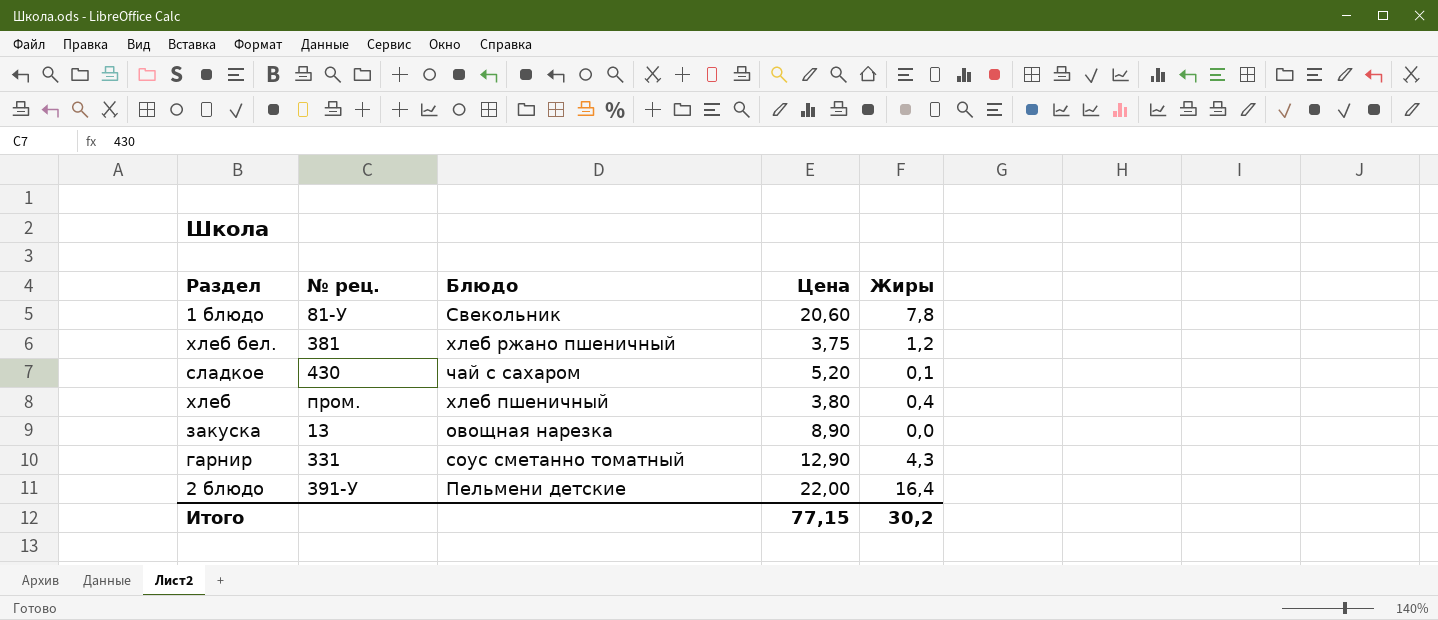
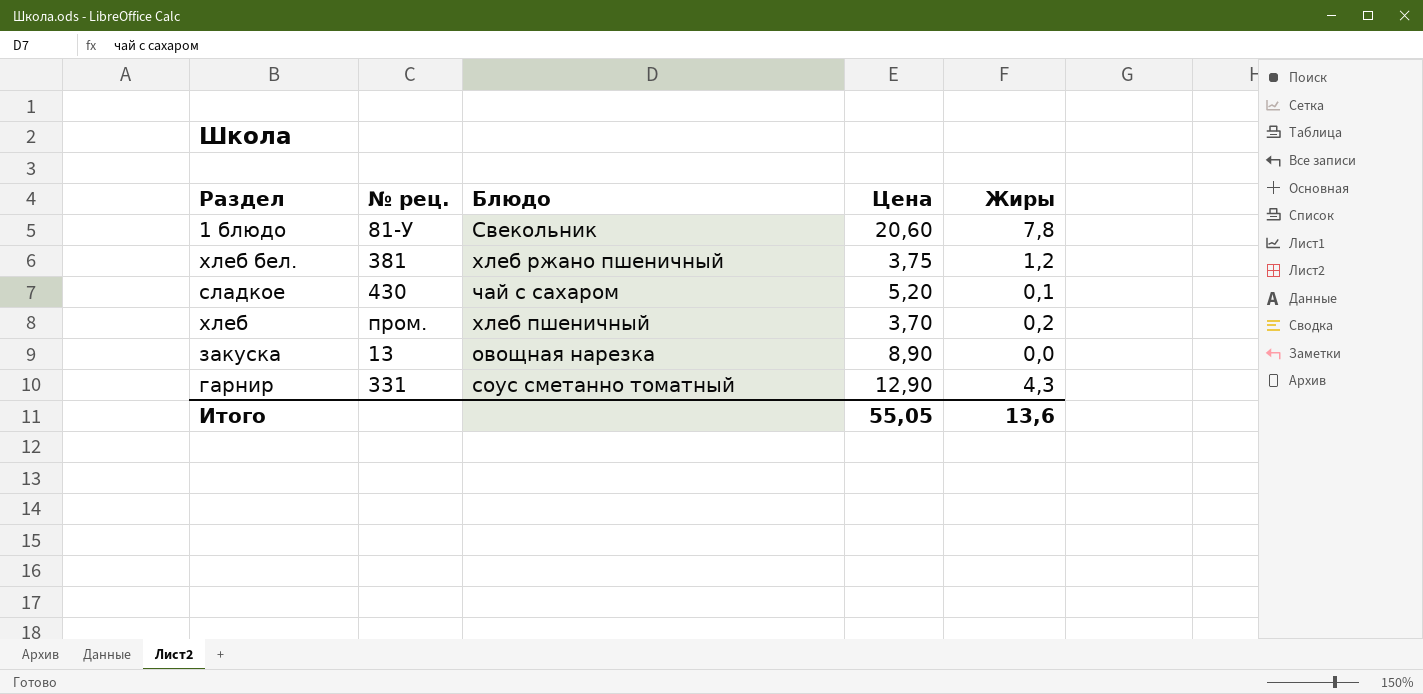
row 2 блюдо: 391-У | Пельмени детские | 22,00 | 16,4 -> none
хлеб | Цена: 3,80 -> 3,70
хлеб | Жиры: 0,4 -> 0,2
Итого | Цена: 77,15 -> 55,05
Итого | Жиры: 30,2 -> 13,6

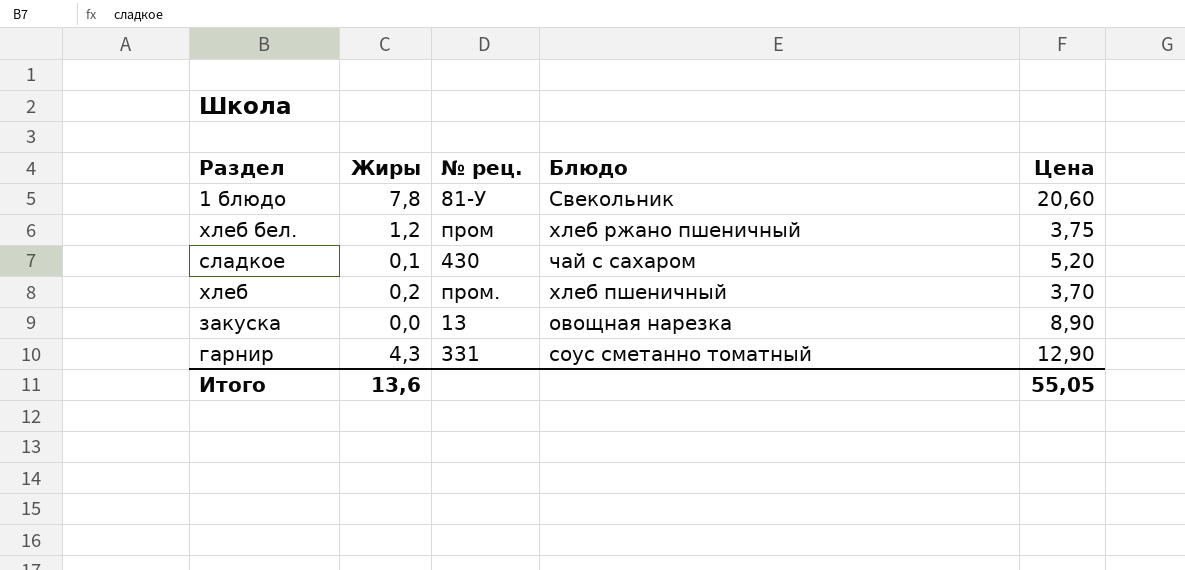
column Жиры | position: 5 -> 2
хлеб бел. | № рец.: 381 -> пром

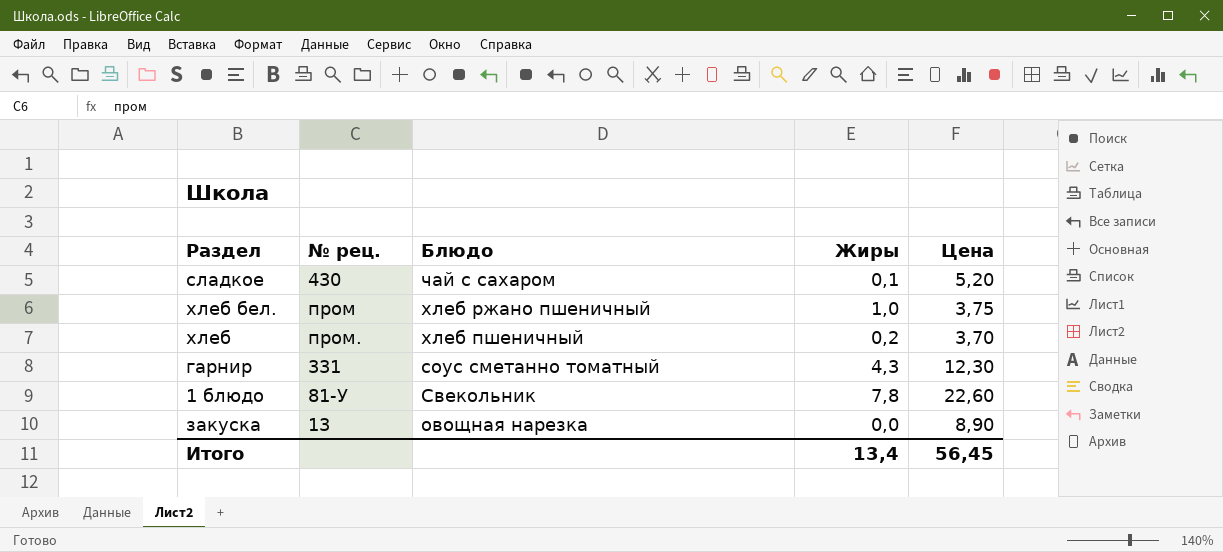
row order: none -> Блюдо descending
column Жиры | position: 2 -> 4
хлеб бел. | Жиры: 1,2 -> 1,0
гарнир | Цена: 12,90 -> 12,30
1 блюдо | Цена: 20,60 -> 22,60
Итого | Жиры: 13,6 -> 13,4
Итого | Цена: 55,05 -> 56,45

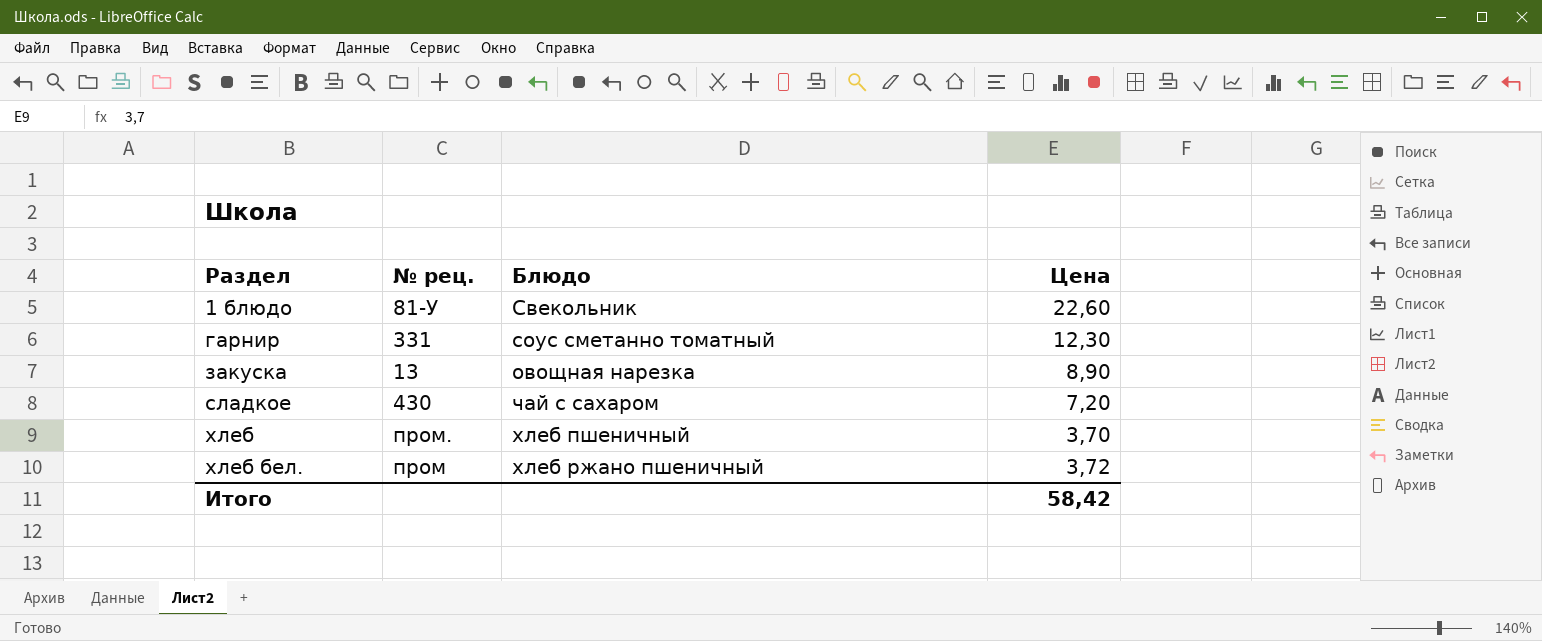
row order: Блюдо descending -> Раздел ascending
column Жиры | position: 4 -> none
сладкое | Цена: 5,20 -> 7,20
хлеб бел. | Цена: 3,75 -> 3,72
Итого | Цена: 56,45 -> 58,42

